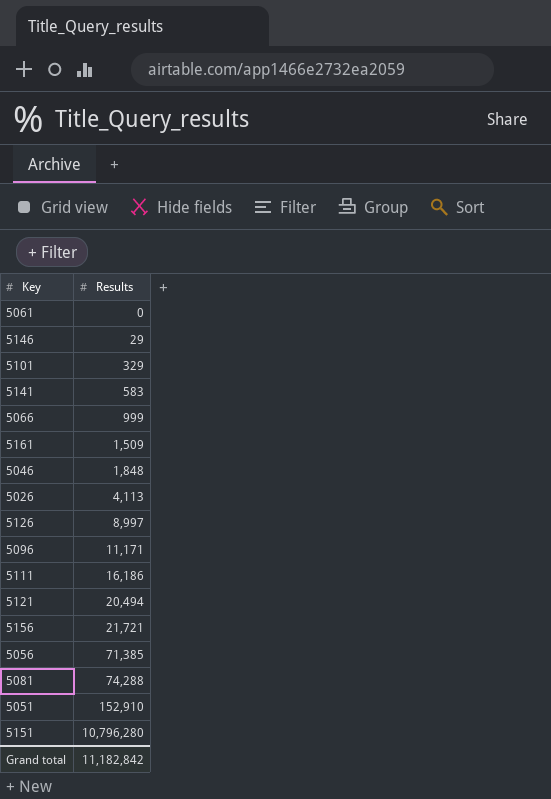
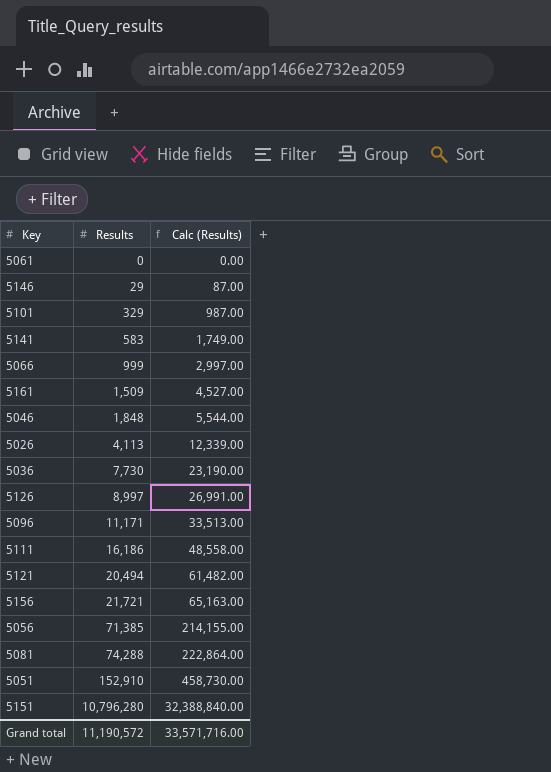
column Calc (Results) | formula: none -> [Results] * 3
row 5036: none -> 7,730 | 23,190.00
Grand total | Results: 11,182,842 -> 11,190,572

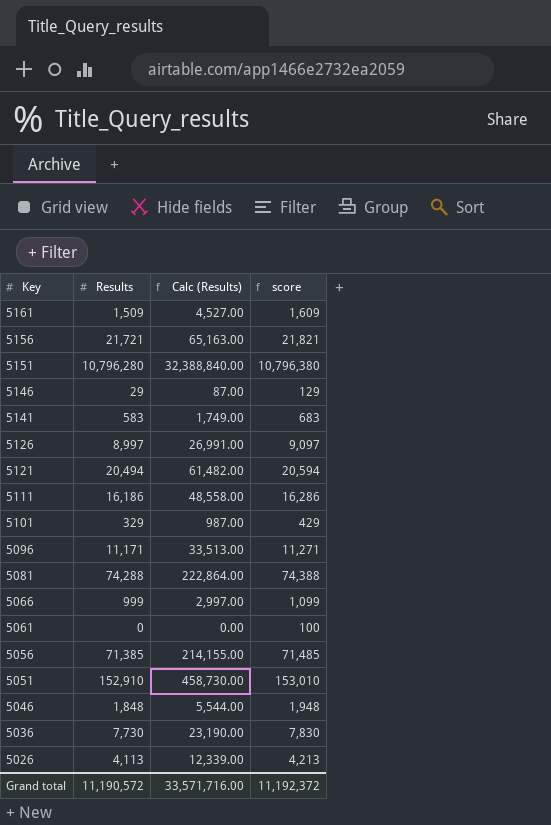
row order: Results ascending -> Key descending
column score | formula: none -> [Results] + 100

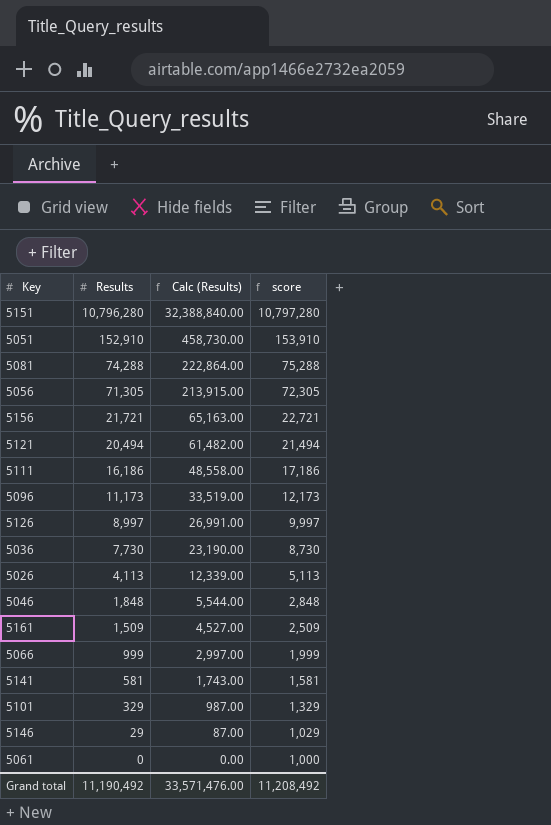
row order: Key descending -> Results descending
column score | formula: [Results] + 100 -> [Results] + 1000
5056 | Results: 71,385 -> 71,305
5056 | Calc (Results): 214,155.00 -> 213,915.00
5096 | Results: 11,171 -> 11,173
5096 | Calc (Results): 33,513.00 -> 33,519.00
5141 | Results: 583 -> 581
5141 | Calc (Results): 1,749.00 -> 1,743.00
Grand total | Results: 11,190,572 -> 11,190,492
Grand total | Calc (Results): 33,571,716.00 -> 33,571,476.00
Grand total | score: 11,192,372 -> 11,208,492

